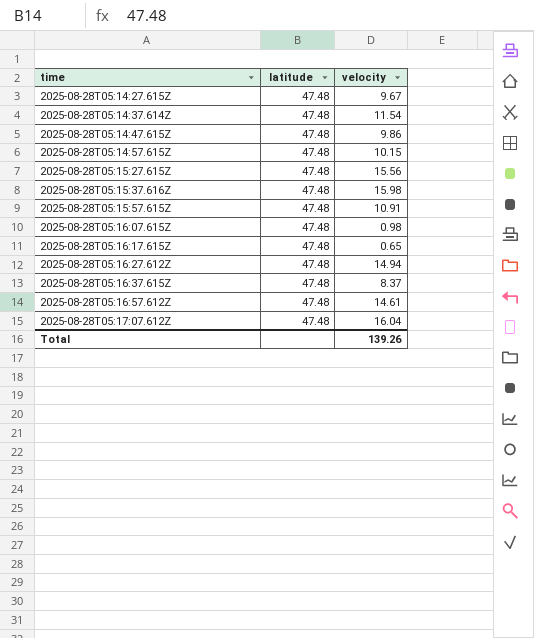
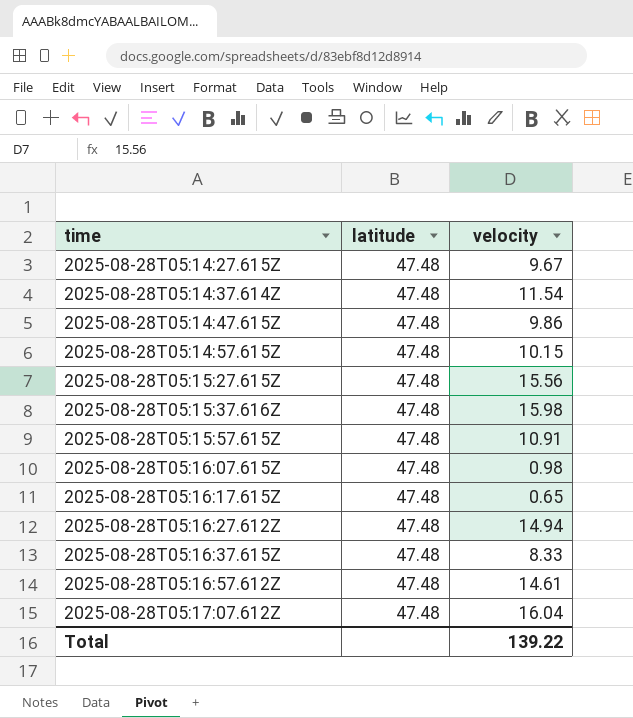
2025-08-28T05:16:37.615Z | velocity: 8.37 -> 8.33
Total | velocity: 139.26 -> 139.22

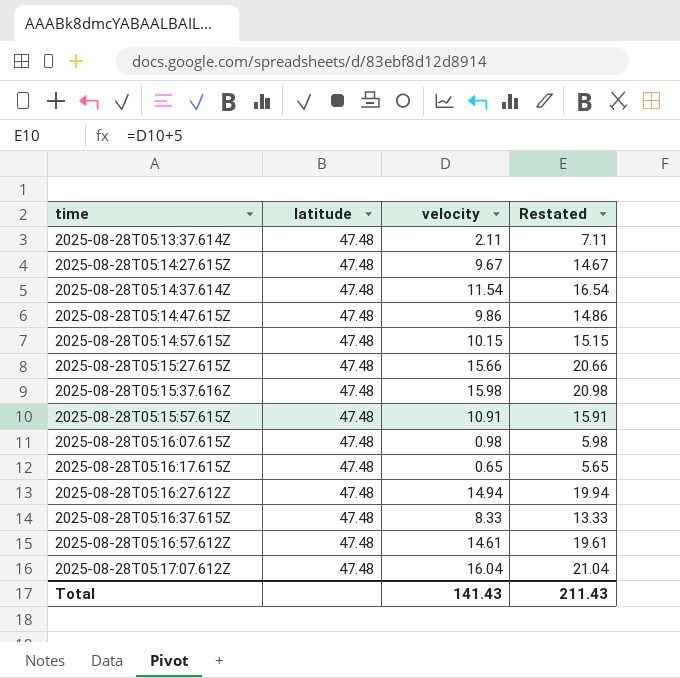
column Restated | formula: none -> [velocity] + 5
row 2025-08-28T05:13:37.614Z: none -> 47.48 | 2.11 | 7.11
2025-08-28T05:15:27.615Z | velocity: 15.56 -> 15.66
Total | velocity: 139.22 -> 141.43

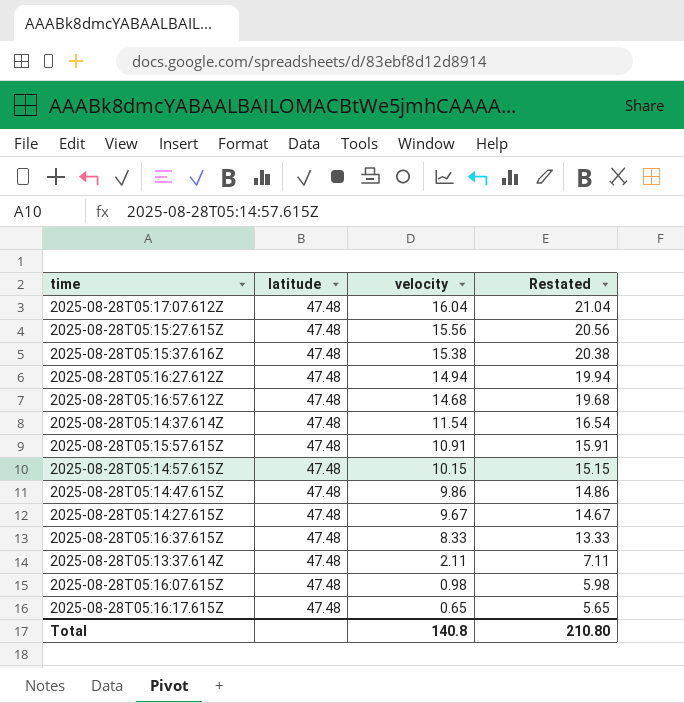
row order: time ascending -> velocity descending
2025-08-28T05:15:27.615Z | velocity: 15.66 -> 15.56
2025-08-28T05:15:27.615Z | Restated: 20.66 -> 20.56
2025-08-28T05:15:37.616Z | velocity: 15.98 -> 15.38
2025-08-28T05:15:37.616Z | Restated: 20.98 -> 20.38
2025-08-28T05:16:57.612Z | velocity: 14.61 -> 14.68
2025-08-28T05:16:57.612Z | Restated: 19.61 -> 19.68
Total | velocity: 141.43 -> 140.8
Total | Restated: 211.43 -> 210.80

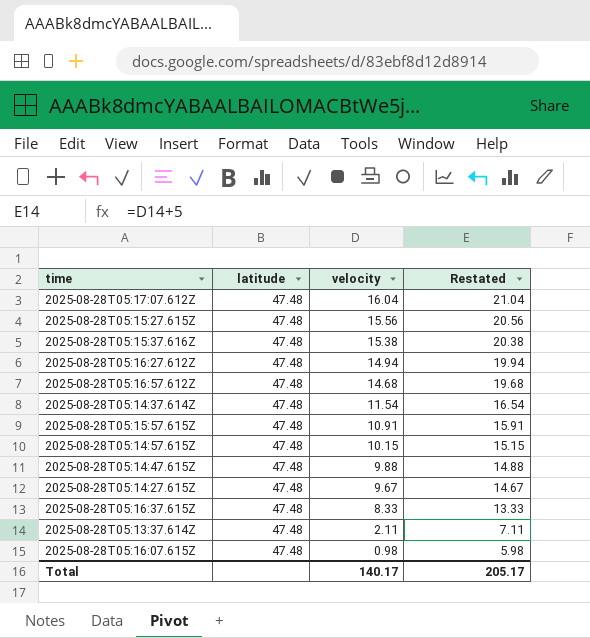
row 2025-08-28T05:16:17.615Z: 47.48 | 0.65 | 5.65 -> none
2025-08-28T05:14:47.615Z | velocity: 9.86 -> 9.88
2025-08-28T05:14:47.615Z | Restated: 14.86 -> 14.88
Total | velocity: 140.8 -> 140.17
Total | Restated: 210.80 -> 205.17

